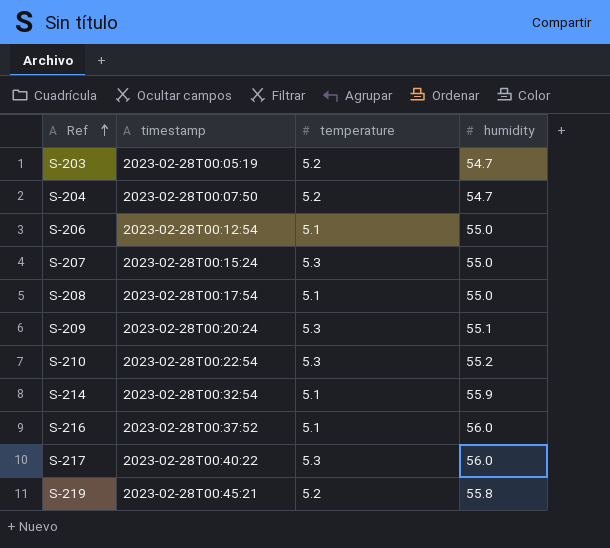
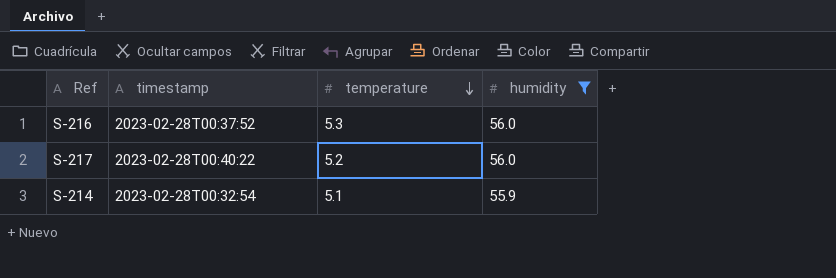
filter: none -> humidity >= 55.9
row order: Ref ascending -> temperature descending
S-216 | temperature: 5.1 -> 5.3
S-217 | temperature: 5.3 -> 5.2

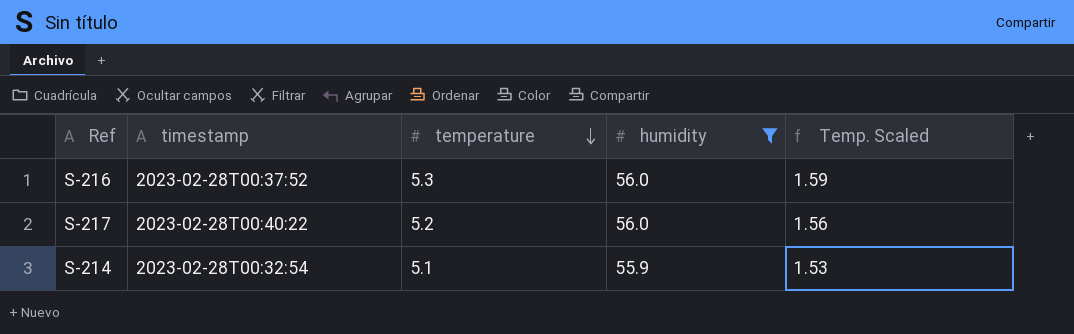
column Temp. Scaled | formula: none -> [temperature] * 0.3

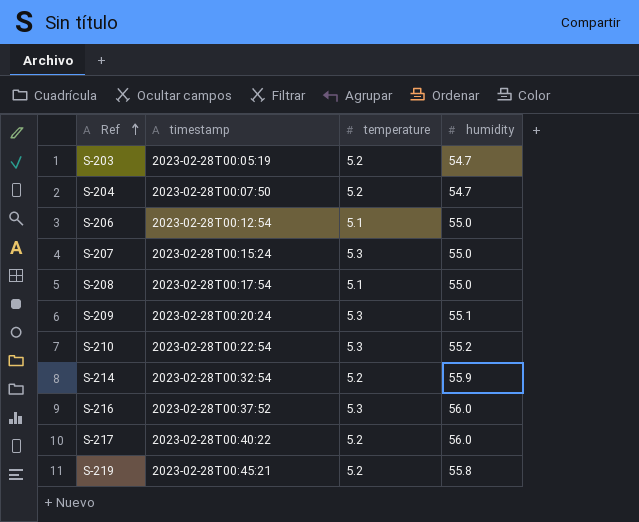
filter: humidity >= 55.9 -> none
row order: temperature descending -> Ref ascending
column Temp. Scaled | formula: [temperature] * 0.3 -> none
S-214 | temperature: 5.1 -> 5.2

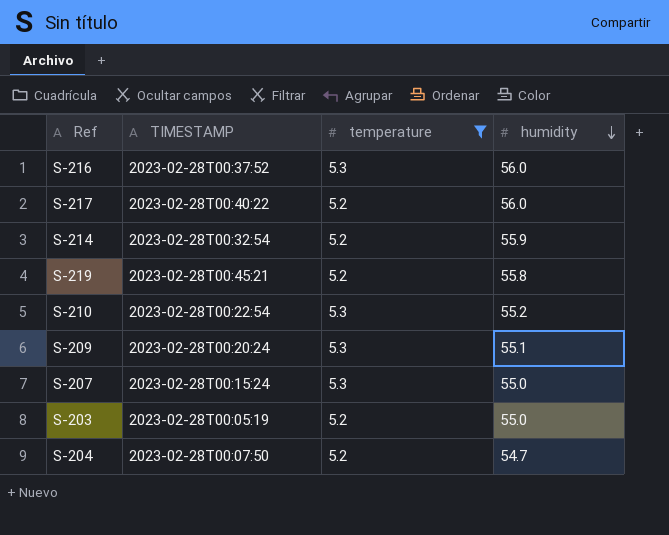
filter: none -> temperature != 5.1
row order: Ref ascending -> humidity descending
column name: timestamp -> TIMESTAMP
S-203 | humidity: 54.7 -> 55.0

